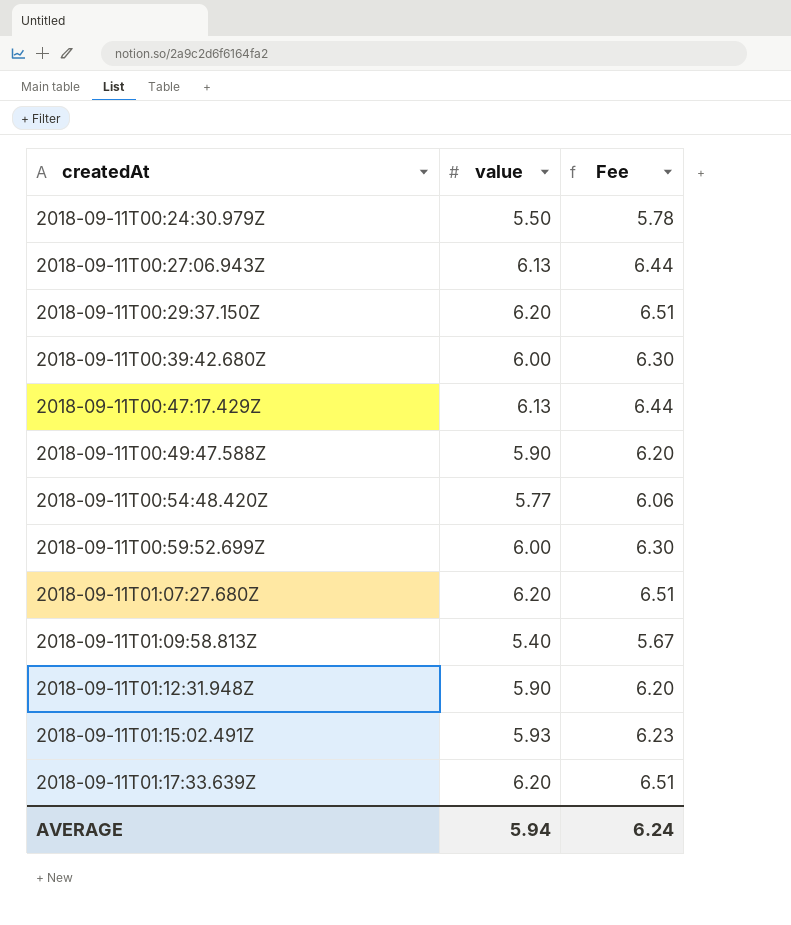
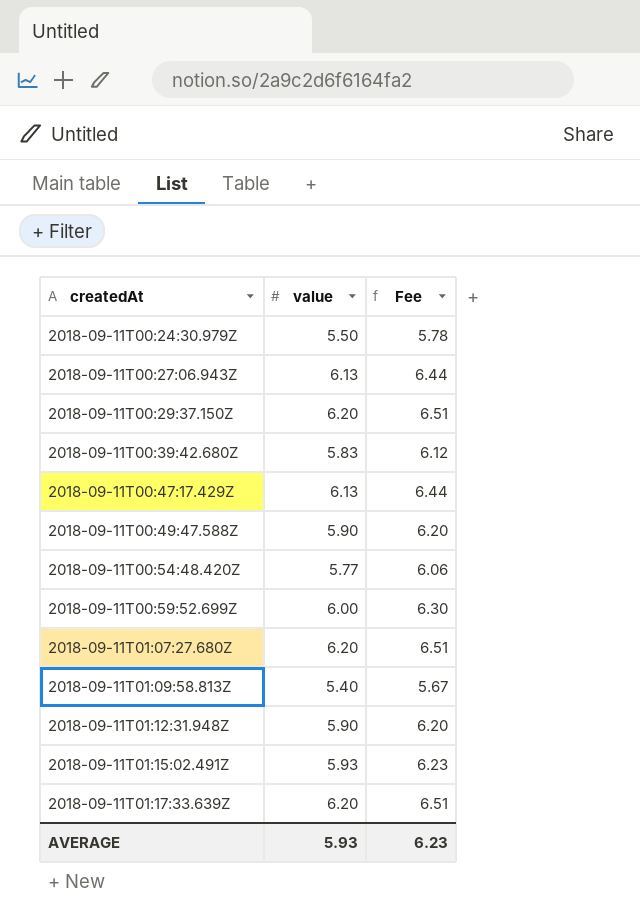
2018-09-11T00:39:42.680Z | value: 6.00 -> 5.83
2018-09-11T00:39:42.680Z | Fee: 6.30 -> 6.12
AVERAGE | value: 5.94 -> 5.93
AVERAGE | Fee: 6.24 -> 6.23

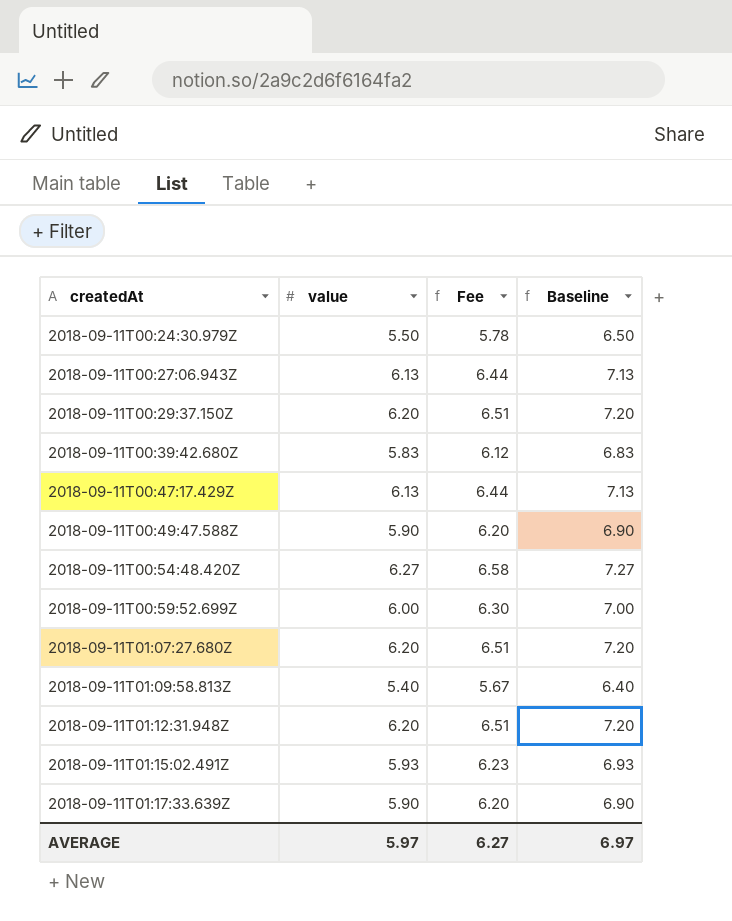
column Baseline | formula: none -> [value] + 1
2018-09-11T00:54:48.420Z | value: 5.77 -> 6.27
2018-09-11T00:54:48.420Z | Fee: 6.06 -> 6.58
2018-09-11T01:12:31.948Z | value: 5.90 -> 6.20
2018-09-11T01:12:31.948Z | Fee: 6.20 -> 6.51
2018-09-11T01:17:33.639Z | value: 6.20 -> 5.90
2018-09-11T01:17:33.639Z | Fee: 6.51 -> 6.20
AVERAGE | value: 5.93 -> 5.97
AVERAGE | Fee: 6.23 -> 6.27

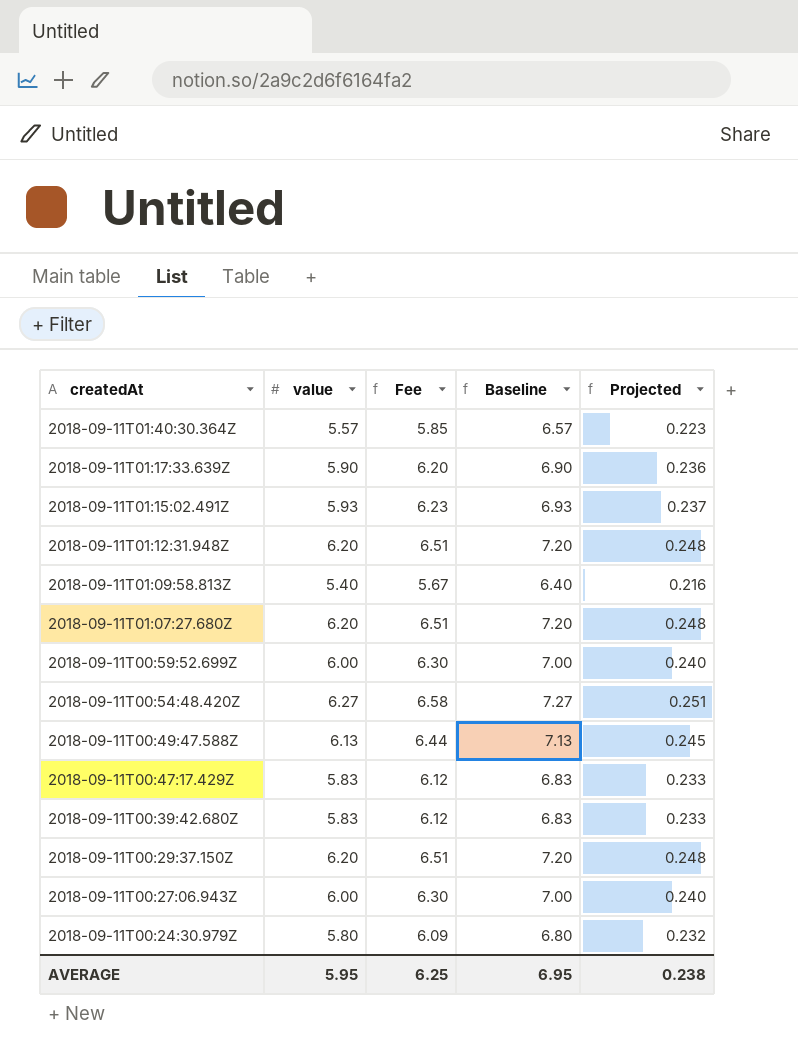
row order: createdAt ascending -> createdAt descending
column Projected | formula: none -> [value] * 0.04
row 2018-09-11T01:40:30.364Z: none -> 5.57 | 5.85 | 6.57 | 0.223
2018-09-11T00:49:47.588Z | value: 5.90 -> 6.13
2018-09-11T00:49:47.588Z | Fee: 6.20 -> 6.44
2018-09-11T00:49:47.588Z | Baseline: 6.90 -> 7.13
2018-09-11T00:47:17.429Z | value: 6.13 -> 5.83
2018-09-11T00:47:17.429Z | Fee: 6.44 -> 6.12
2018-09-11T00:47:17.429Z | Baseline: 7.13 -> 6.83
2018-09-11T00:27:06.943Z | value: 6.13 -> 6.00
2018-09-11T00:27:06.943Z | Fee: 6.44 -> 6.30
2018-09-11T00:27:06.943Z | Baseline: 7.13 -> 7.00
2018-09-11T00:24:30.979Z | value: 5.50 -> 5.80
2018-09-11T00:24:30.979Z | Fee: 5.78 -> 6.09
2018-09-11T00:24:30.979Z | Baseline: 6.50 -> 6.80
AVERAGE | value: 5.97 -> 5.95
AVERAGE | Fee: 6.27 -> 6.25
AVERAGE | Baseline: 6.97 -> 6.95

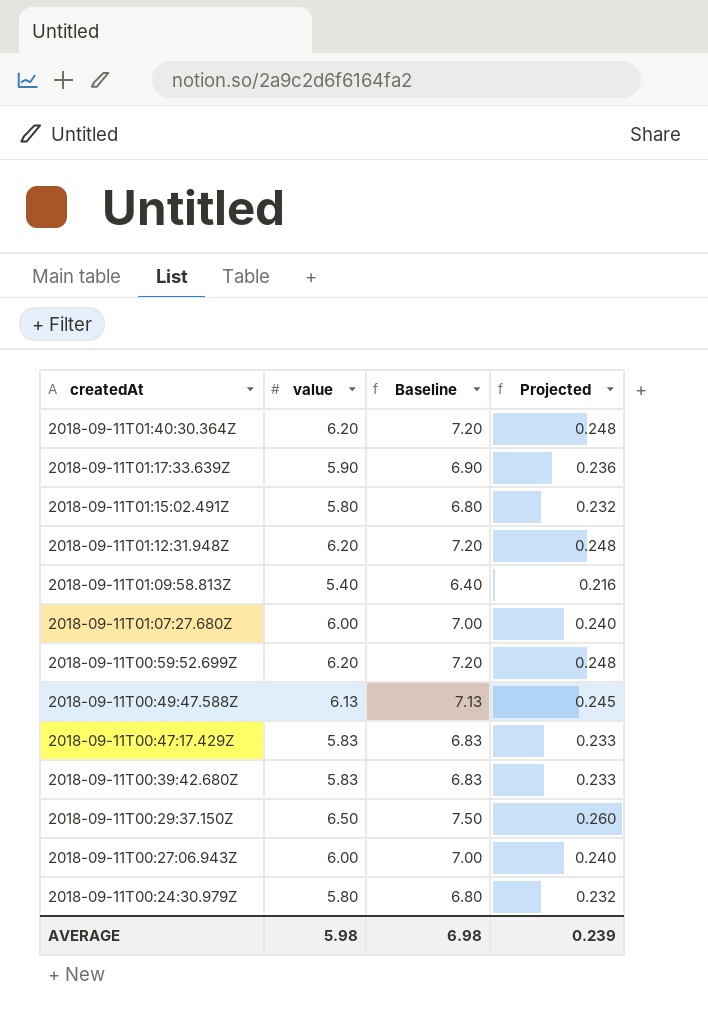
column Fee | formula: [value] * 1.05 -> none
row 2018-09-11T00:54:48.420Z: 6.27 | 6.58 | 7.27 | 0.251 -> none
2018-09-11T01:40:30.364Z | value: 5.57 -> 6.20
2018-09-11T01:40:30.364Z | Baseline: 6.57 -> 7.20
2018-09-11T01:40:30.364Z | Projected: 0.223 -> 0.248
2018-09-11T01:15:02.491Z | value: 5.93 -> 5.80
2018-09-11T01:15:02.491Z | Baseline: 6.93 -> 6.80
2018-09-11T01:15:02.491Z | Projected: 0.237 -> 0.232
2018-09-11T01:07:27.680Z | value: 6.20 -> 6.00
2018-09-11T01:07:27.680Z | Baseline: 7.20 -> 7.00
2018-09-11T01:07:27.680Z | Projected: 0.248 -> 0.240
2018-09-11T00:59:52.699Z | value: 6.00 -> 6.20
2018-09-11T00:59:52.699Z | Baseline: 7.00 -> 7.20
2018-09-11T00:59:52.699Z | Projected: 0.240 -> 0.248
2018-09-11T00:29:37.150Z | value: 6.20 -> 6.50
2018-09-11T00:29:37.150Z | Baseline: 7.20 -> 7.50
2018-09-11T00:29:37.150Z | Projected: 0.248 -> 0.260
AVERAGE | value: 5.95 -> 5.98
AVERAGE | Baseline: 6.95 -> 6.98
AVERAGE | Projected: 0.238 -> 0.239

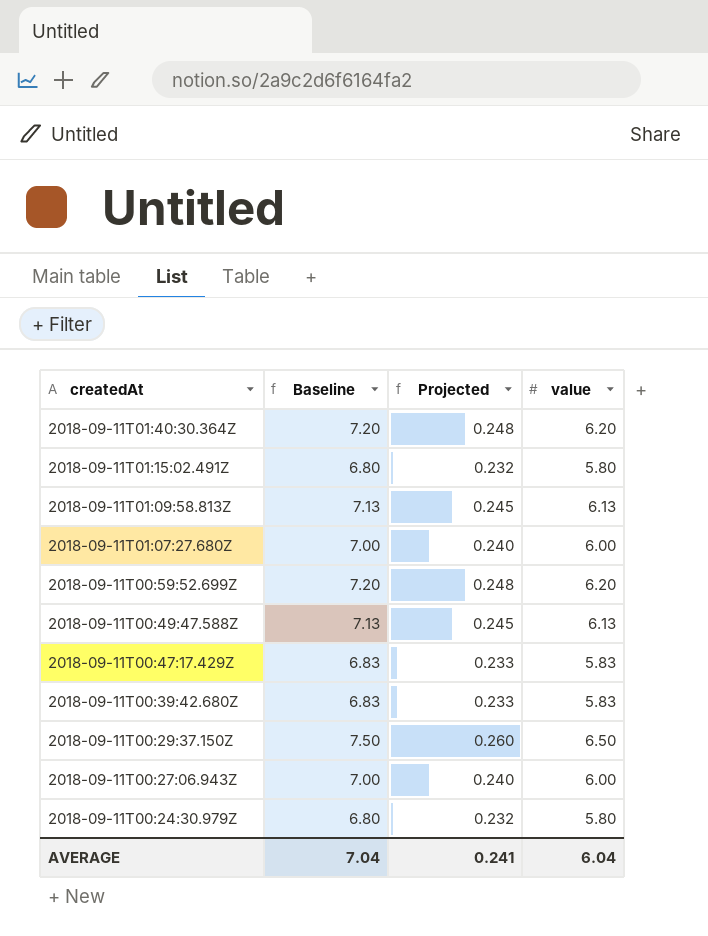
column value | position: 2 -> 4
row 2018-09-11T01:17:33.639Z: 5.90 | 6.90 | 0.236 -> none
row 2018-09-11T01:12:31.948Z: 6.20 | 7.20 | 0.248 -> none
2018-09-11T01:09:58.813Z | Baseline: 6.40 -> 7.13
2018-09-11T01:09:58.813Z | Projected: 0.216 -> 0.245
2018-09-11T01:09:58.813Z | value: 5.40 -> 6.13
AVERAGE | Baseline: 6.98 -> 7.04
AVERAGE | Projected: 0.239 -> 0.241
AVERAGE | value: 5.98 -> 6.04

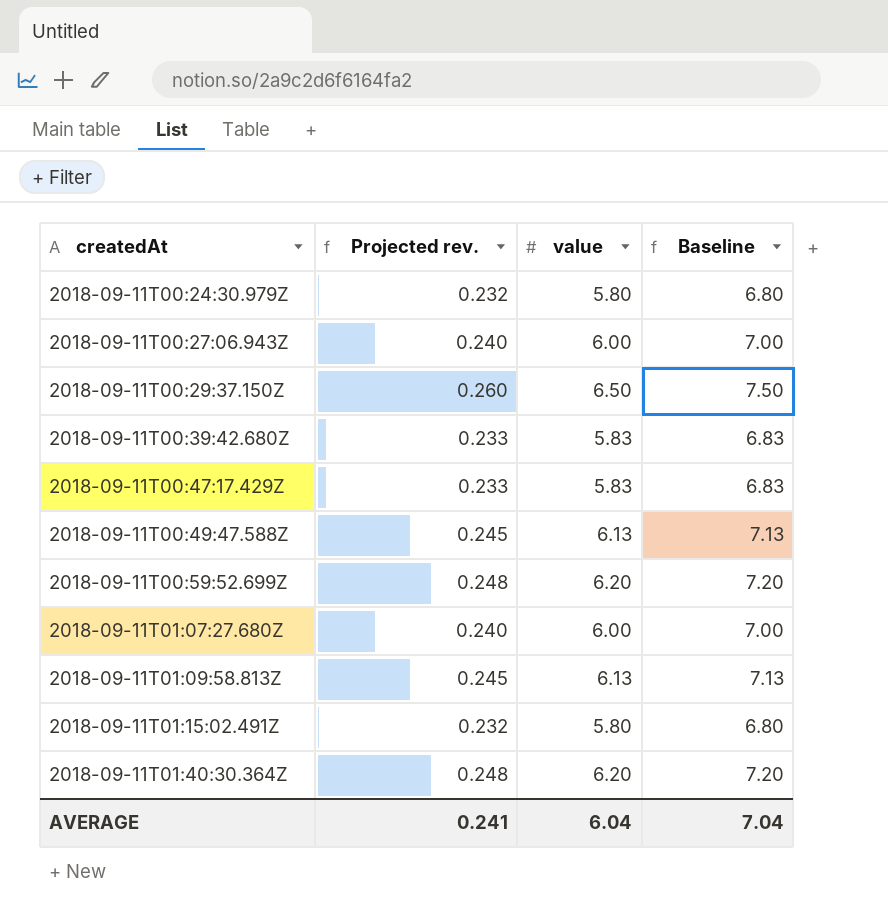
row order: createdAt descending -> createdAt ascending
column name: Projected -> Projected rev.
column Baseline | position: 2 -> 4

